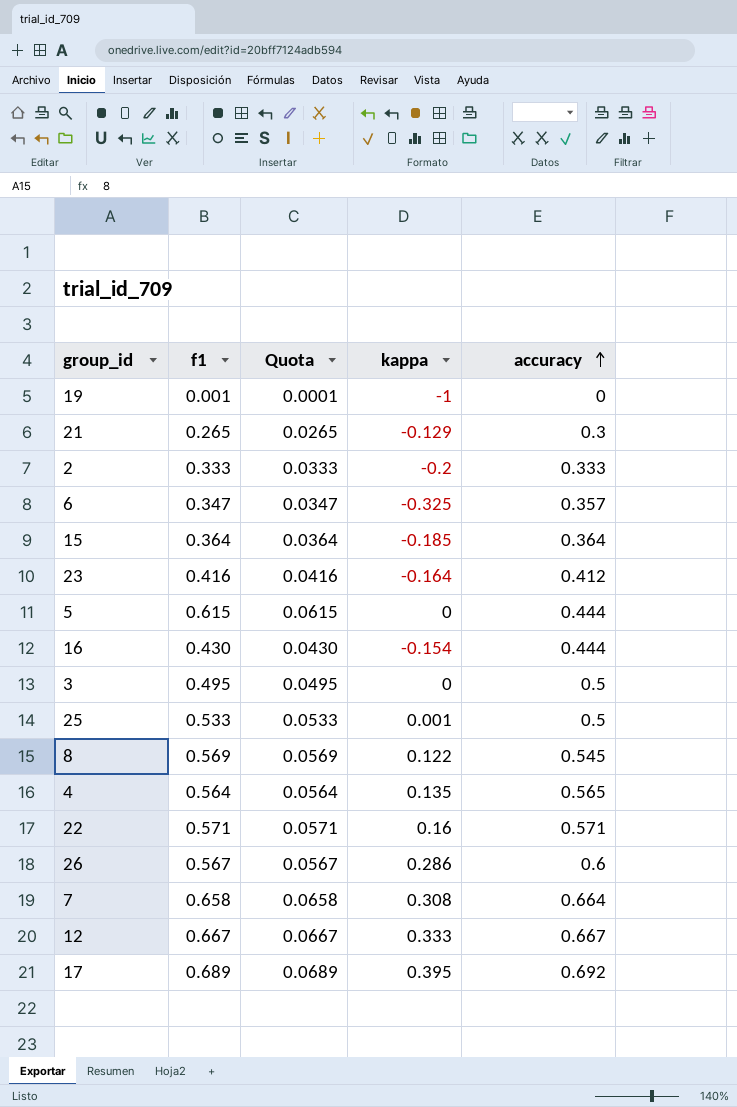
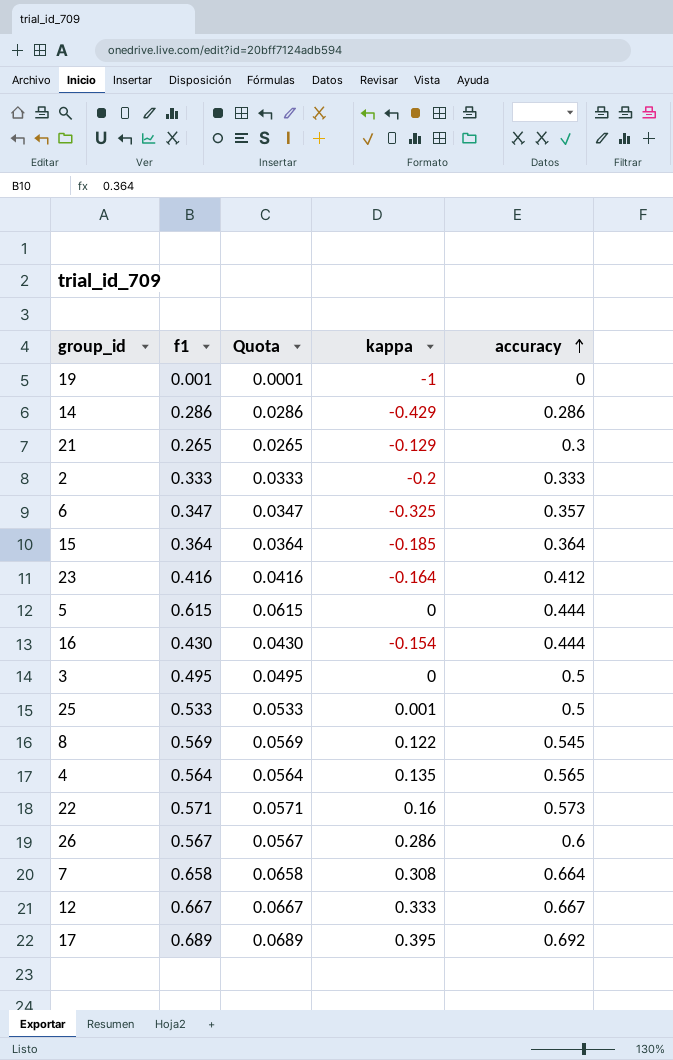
row 14: none -> 0.286 | 0.0286 | -0.429 | 0.286
22 | accuracy: 0.571 -> 0.573

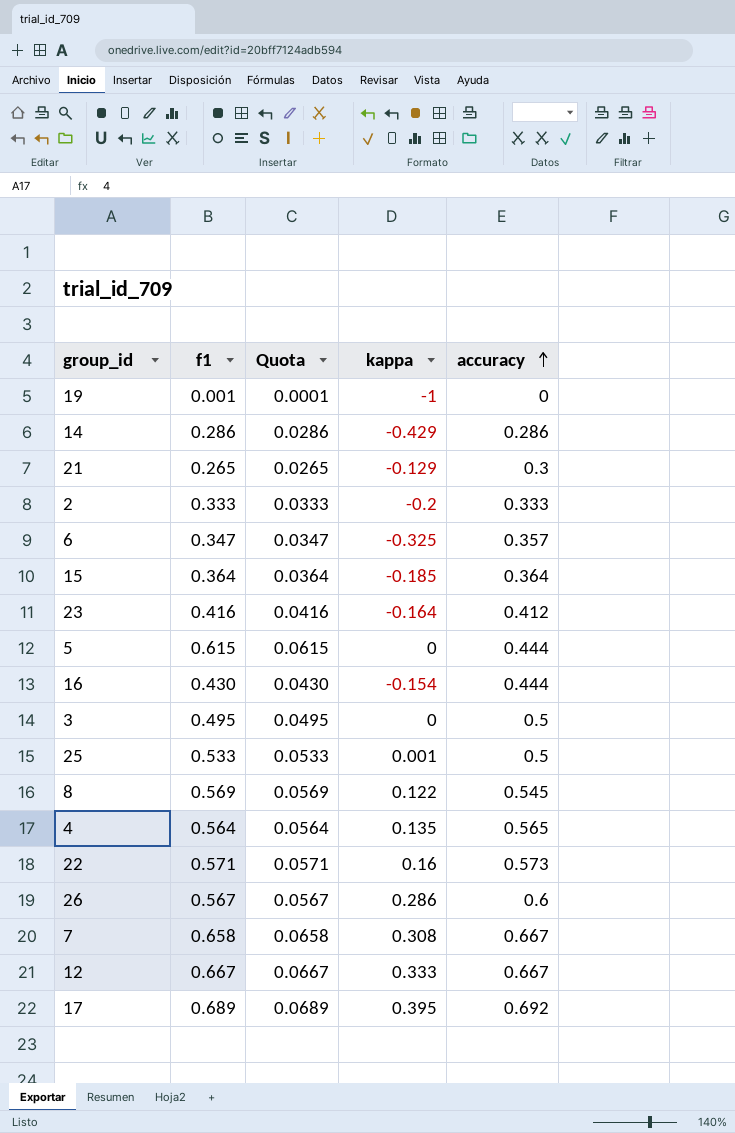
7 | accuracy: 0.664 -> 0.667

